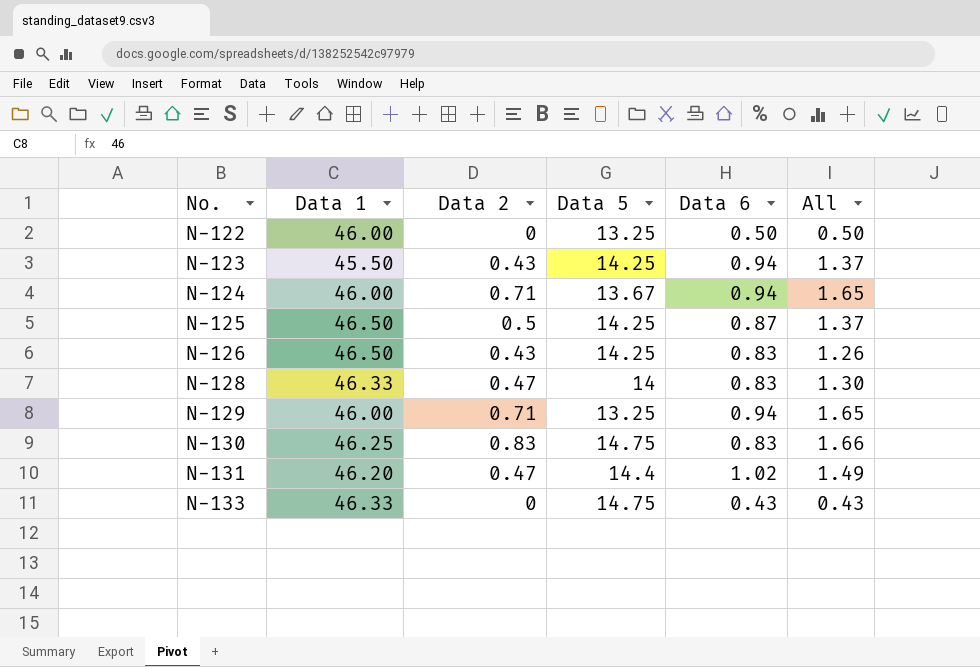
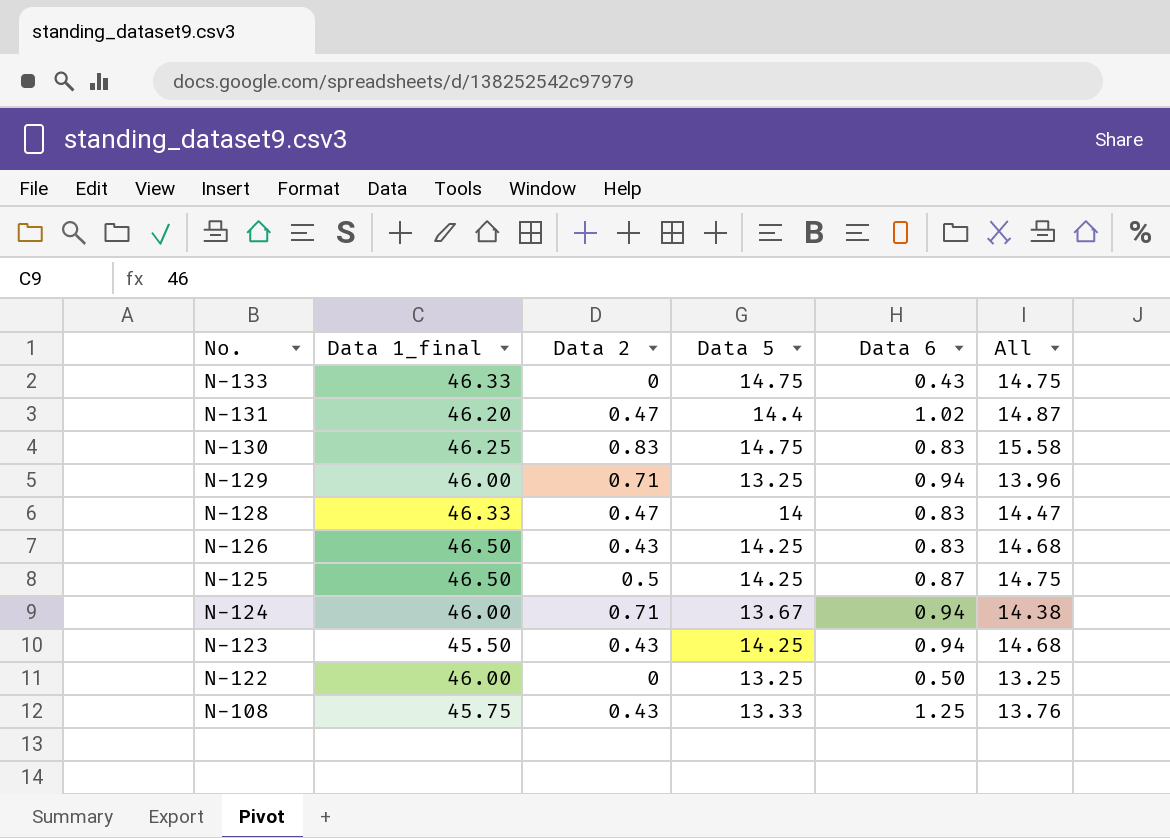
row order: No. ascending -> No. descending
column name: Data 1 -> Data 1_final
column All | formula: [Data 2] + [Data 6] -> [Data 2] + [Data 5]
row N-108: none -> 45.75 | 0.43 | 13.33 | 1.25 | 13.76

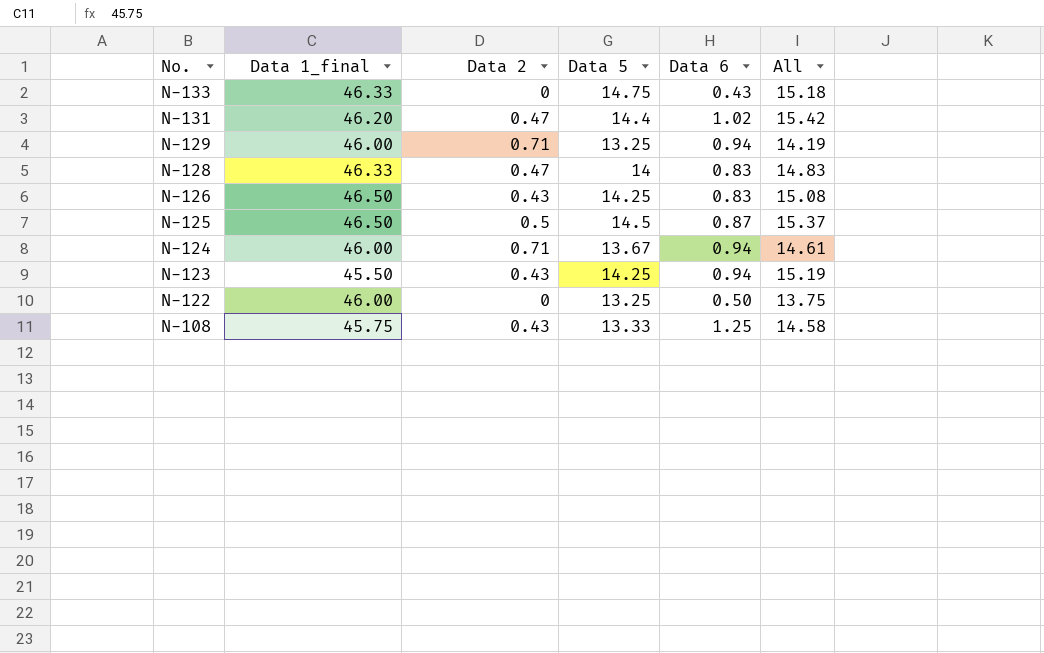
column All | formula: [Data 2] + [Data 5] -> [Data 5] + [Data 6]
row N-130: 46.25 | 0.83 | 14.75 | 0.83 | 15.58 -> none
N-125 | Data 5: 14.25 -> 14.5

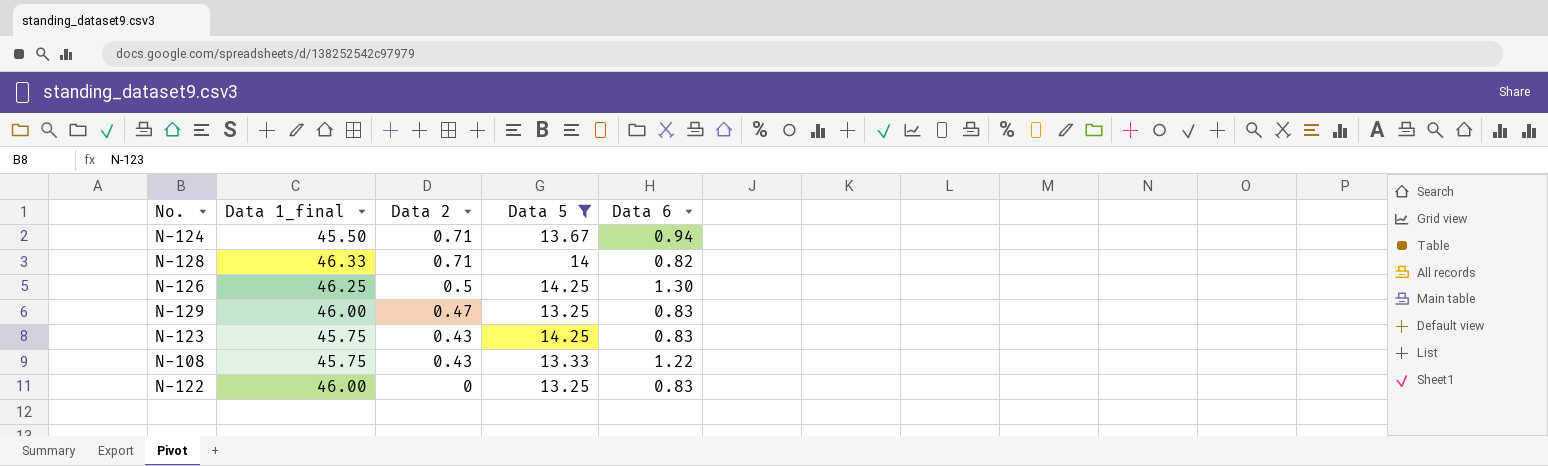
filter: none -> Data 5 <= 14.25
row order: No. descending -> Data 2 descending
column All | formula: [Data 5] + [Data 6] -> none
N-124 | Data 1_final: 46.00 -> 45.50
N-128 | Data 2: 0.47 -> 0.71
N-128 | Data 6: 0.83 -> 0.82
N-126 | Data 1_final: 46.50 -> 46.25
N-126 | Data 2: 0.43 -> 0.5
N-126 | Data 6: 0.83 -> 1.30
N-129 | Data 2: 0.71 -> 0.47
N-129 | Data 6: 0.94 -> 0.83
N-123 | Data 1_final: 45.50 -> 45.75
N-123 | Data 6: 0.94 -> 0.83
N-108 | Data 6: 1.25 -> 1.22
N-122 | Data 6: 0.50 -> 0.83

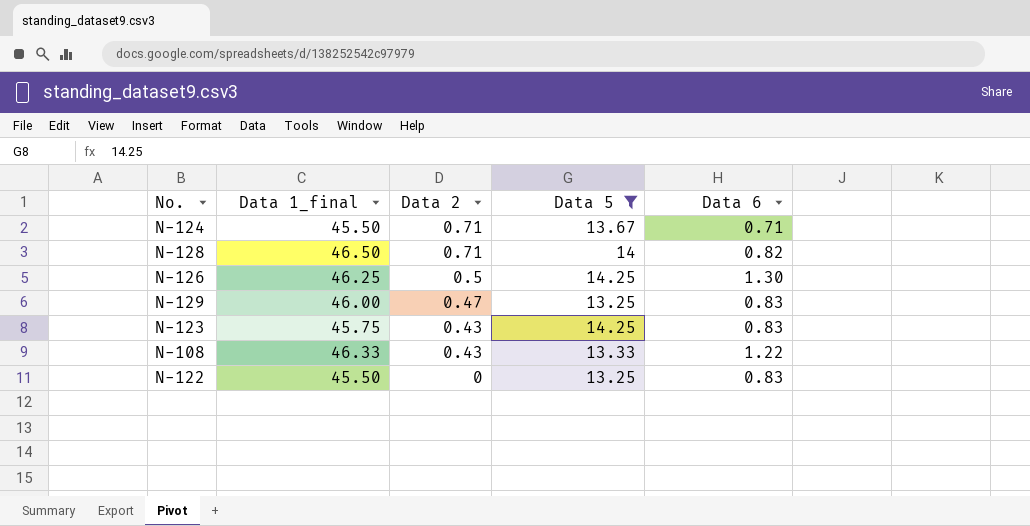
N-124 | Data 6: 0.94 -> 0.71
N-128 | Data 1_final: 46.33 -> 46.50
N-108 | Data 1_final: 45.75 -> 46.33
N-122 | Data 1_final: 46.00 -> 45.50

